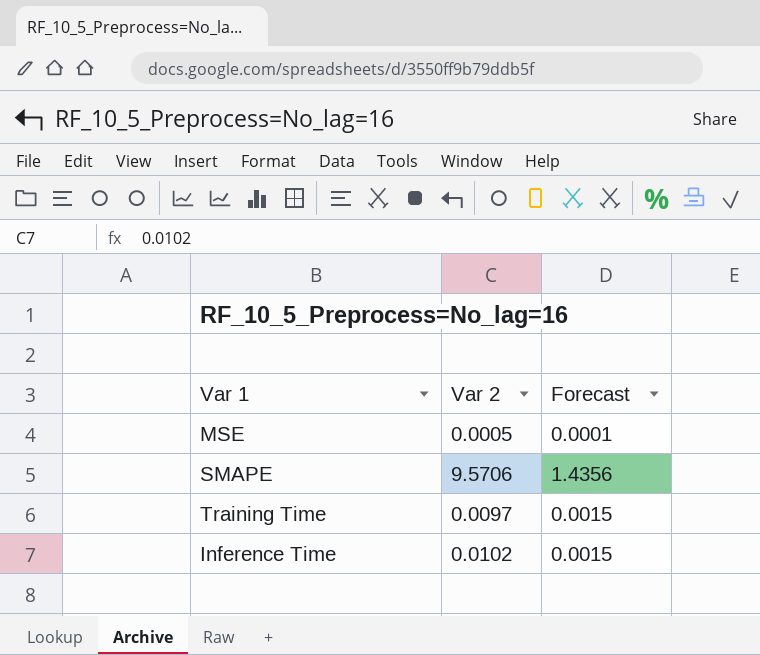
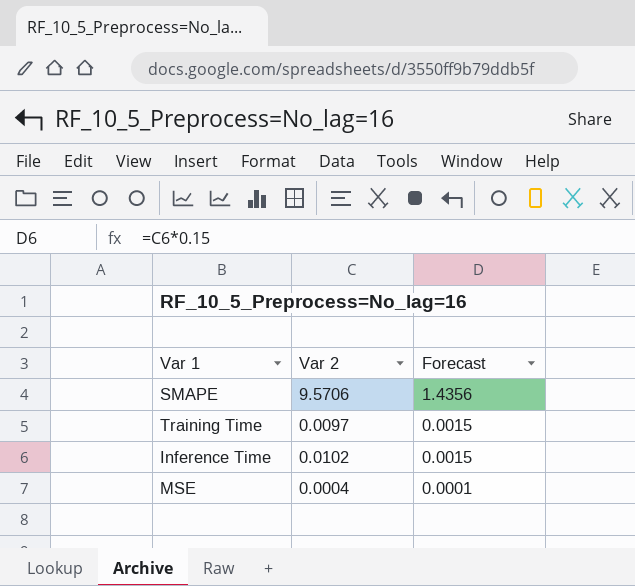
row order: none -> Forecast descending
MSE | Var 2: 0.0005 -> 0.0004

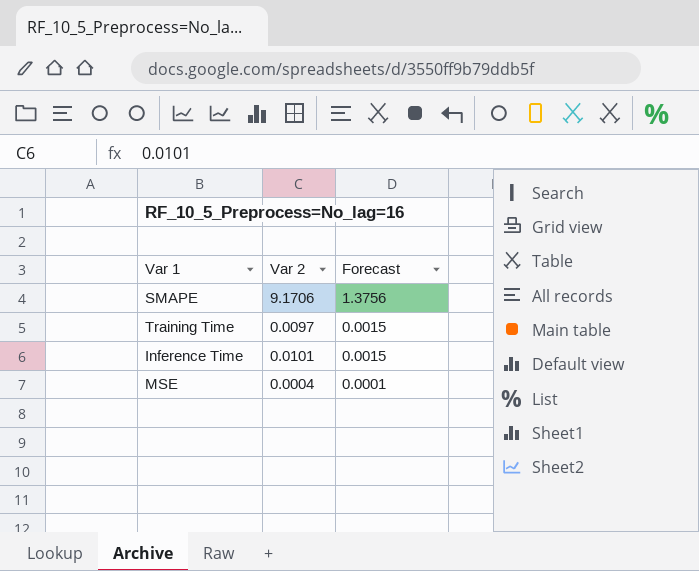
SMAPE | Var 2: 9.5706 -> 9.1706
SMAPE | Forecast: 1.4356 -> 1.3756
Inference Time | Var 2: 0.0102 -> 0.0101

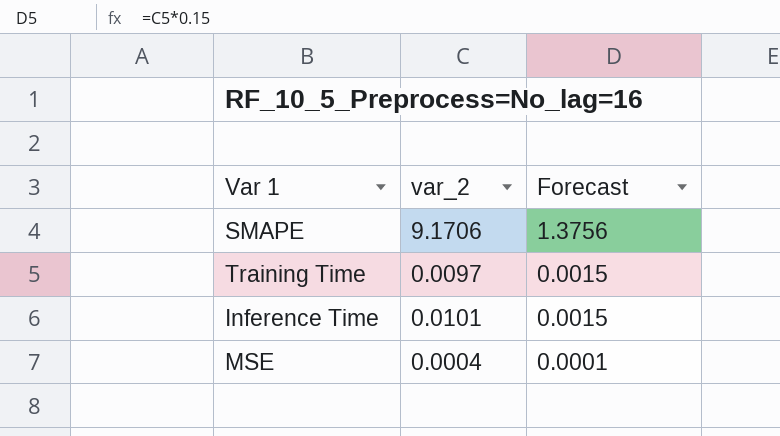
column name: Var 2 -> var_2

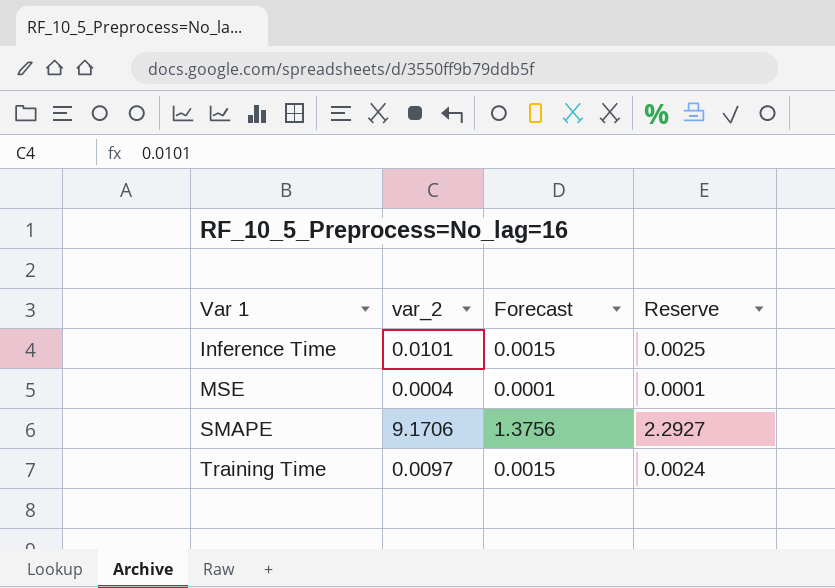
row order: Forecast descending -> Var 1 ascending
column Reserve | formula: none -> [var_2] * 0.25

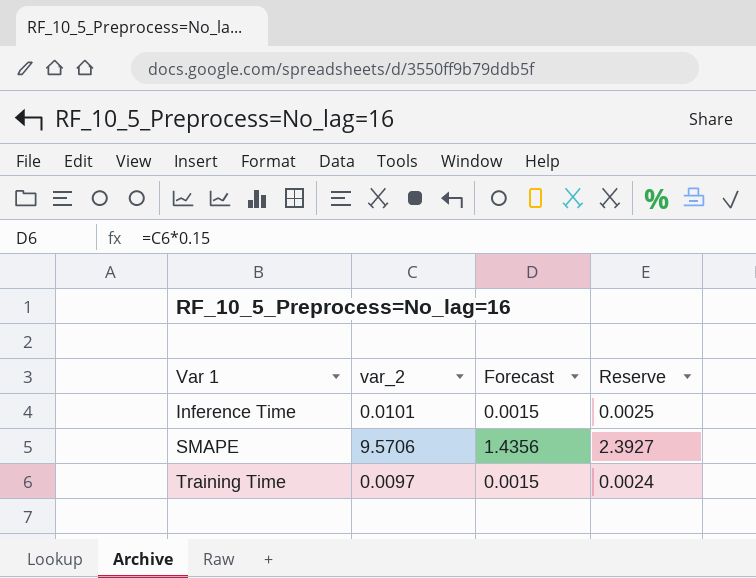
row MSE: 0.0004 | 0.0001 | 0.0001 -> none
SMAPE | var_2: 9.1706 -> 9.5706
SMAPE | Forecast: 1.3756 -> 1.4356
SMAPE | Reserve: 2.2927 -> 2.3927

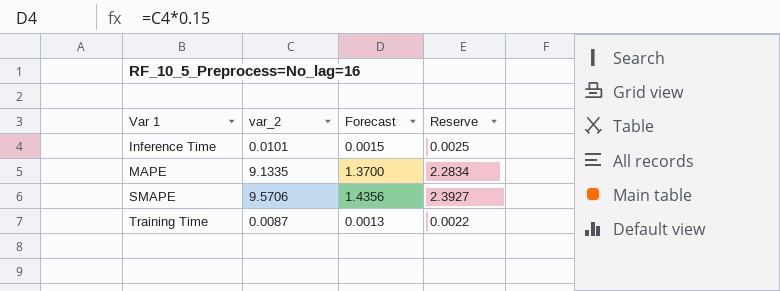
row MAPE: none -> 9.1335 | 1.3700 | 2.2834
Training Time | var_2: 0.0097 -> 0.0087
Training Time | Forecast: 0.0015 -> 0.0013
Training Time | Reserve: 0.0024 -> 0.0022

